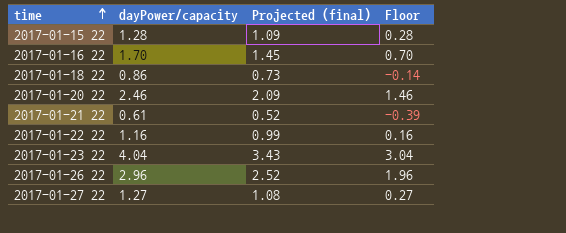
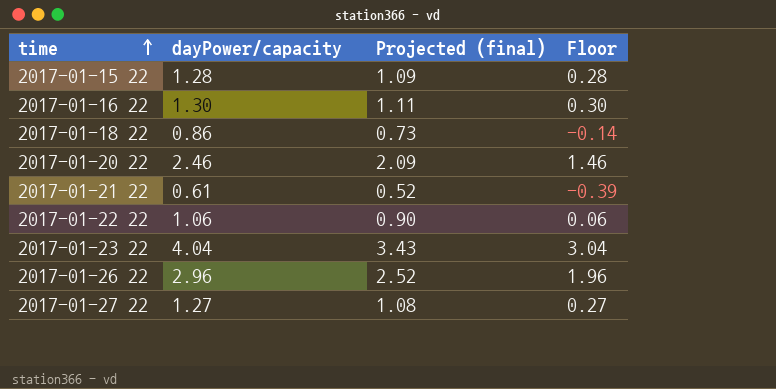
2017-01-16 22 | dayPower/capacity: 1.70 -> 1.30
2017-01-16 22 | Projected (final): 1.45 -> 1.11
2017-01-16 22 | Floor: 0.70 -> 0.30
2017-01-22 22 | dayPower/capacity: 1.16 -> 1.06
2017-01-22 22 | Projected (final): 0.99 -> 0.90
2017-01-22 22 | Floor: 0.16 -> 0.06

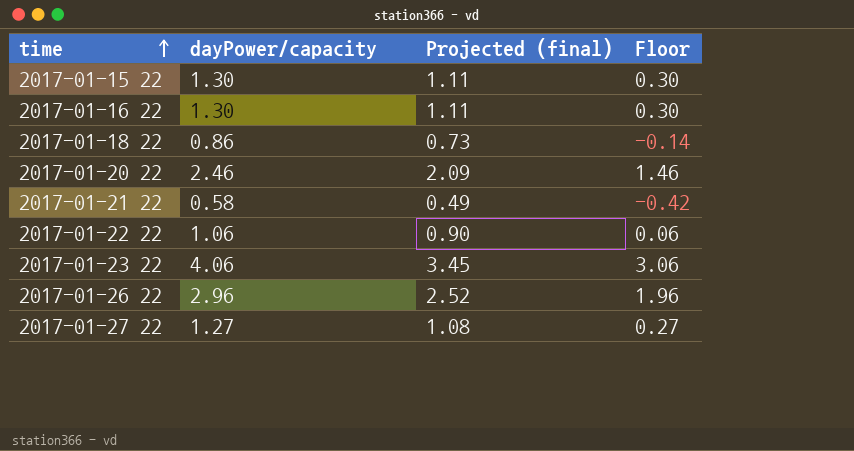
2017-01-15 22 | dayPower/capacity: 1.28 -> 1.30
2017-01-15 22 | Projected (final): 1.09 -> 1.11
2017-01-15 22 | Floor: 0.28 -> 0.30
2017-01-21 22 | dayPower/capacity: 0.61 -> 0.58
2017-01-21 22 | Projected (final): 0.52 -> 0.49
2017-01-21 22 | Floor: -0.39 -> -0.42
2017-01-23 22 | dayPower/capacity: 4.04 -> 4.06
2017-01-23 22 | Projected (final): 3.43 -> 3.45
2017-01-23 22 | Floor: 3.04 -> 3.06

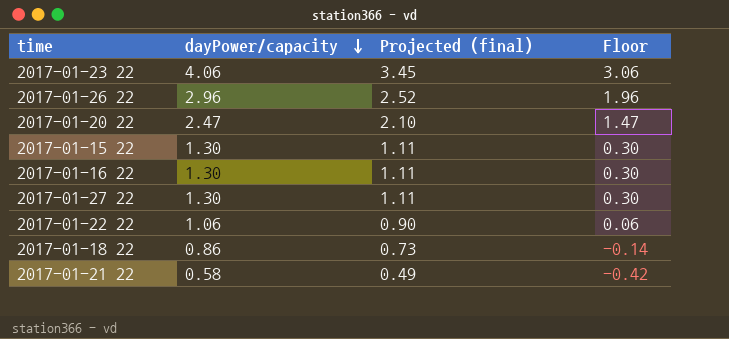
row order: time ascending -> dayPower/capacity descending
2017-01-20 22 | dayPower/capacity: 2.46 -> 2.47
2017-01-20 22 | Projected (final): 2.09 -> 2.10
2017-01-20 22 | Floor: 1.46 -> 1.47
2017-01-27 22 | dayPower/capacity: 1.27 -> 1.30
2017-01-27 22 | Projected (final): 1.08 -> 1.11
2017-01-27 22 | Floor: 0.27 -> 0.30

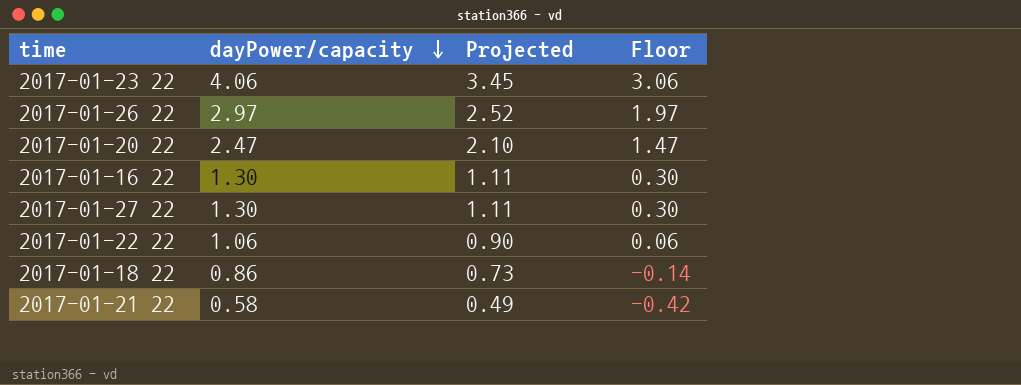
column name: Projected (final) -> Projected
row 2017-01-15 22: 1.30 | 1.11 | 0.30 -> none
2017-01-26 22 | dayPower/capacity: 2.96 -> 2.97
2017-01-26 22 | Floor: 1.96 -> 1.97

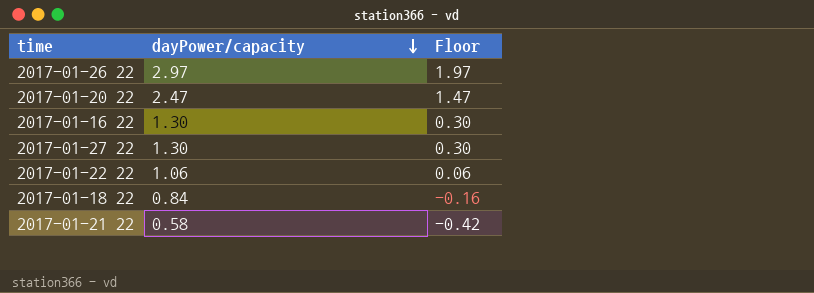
column Projected | formula: [dayPower/capacity] * 0.85 -> none
row 2017-01-23 22: 4.06 | 3.45 | 3.06 -> none
2017-01-18 22 | dayPower/capacity: 0.86 -> 0.84
2017-01-18 22 | Floor: -0.14 -> -0.16

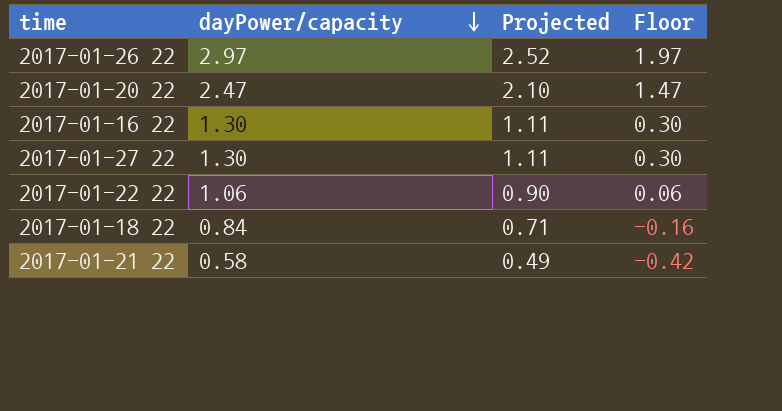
column Projected | formula: none -> [dayPower/capacity] * 0.85

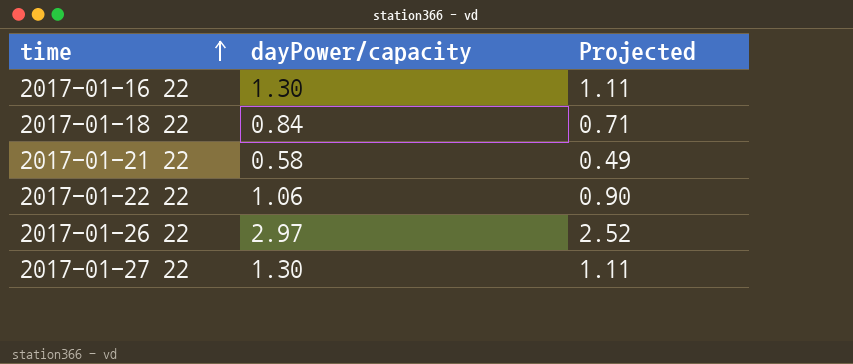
row order: dayPower/capacity descending -> time ascending
column Floor | formula: [dayPower/capacity] - 1 -> none
row 2017-01-20 22: 2.47 | 2.10 | 1.47 -> none

